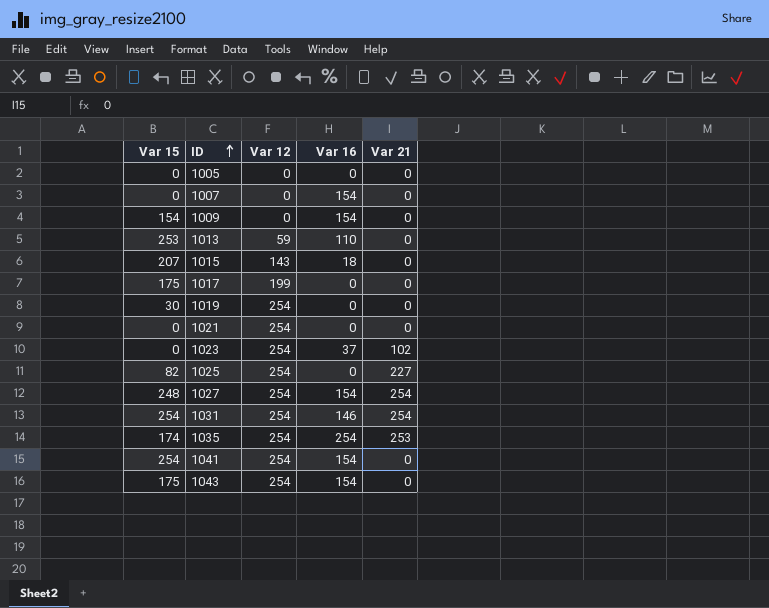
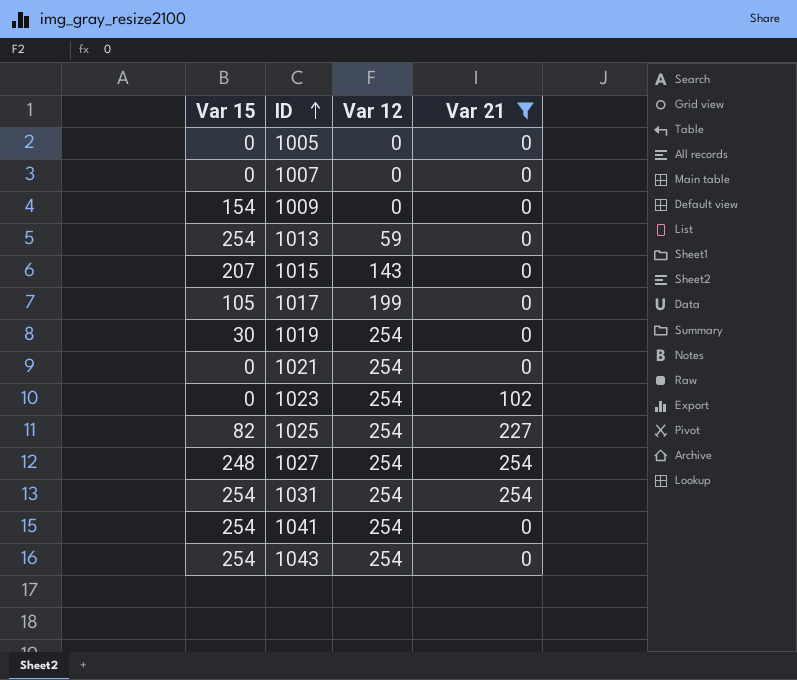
filter: none -> Var 21 != 253
column Var 16 | position: 4 -> none
1013 | Var 15: 253 -> 254
1017 | Var 15: 175 -> 105
1043 | Var 15: 175 -> 254

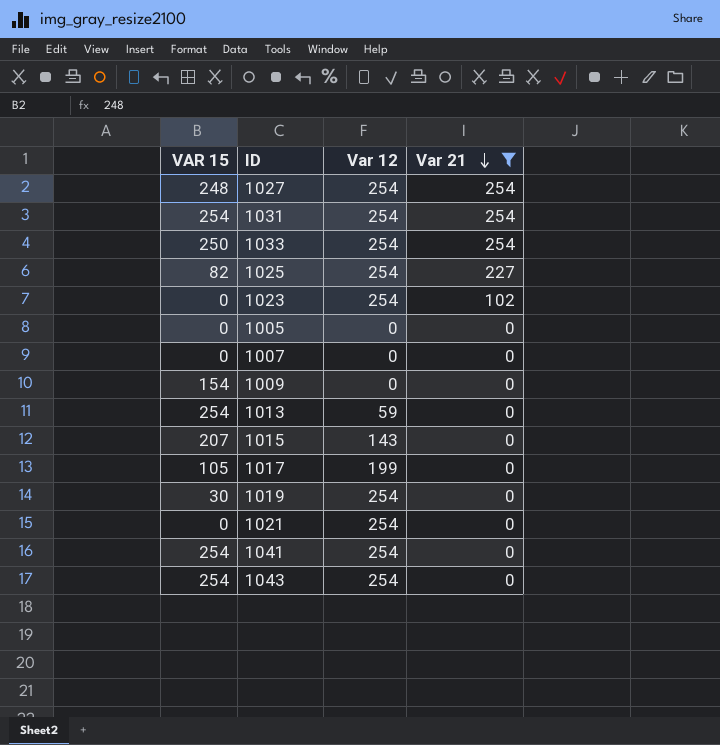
row order: ID ascending -> Var 21 descending
column name: Var 15 -> VAR 15
row 1033: none -> 250 | 254 | 254

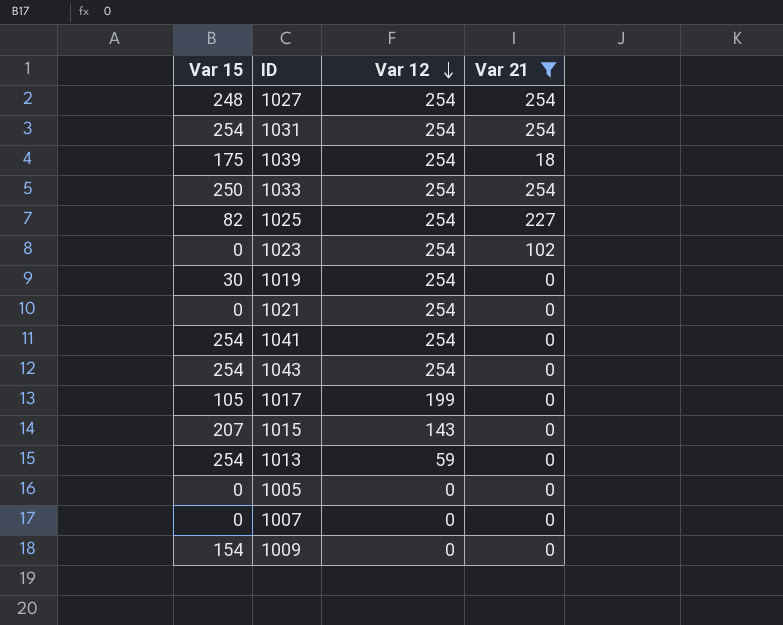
row order: Var 21 descending -> Var 12 descending
column name: VAR 15 -> Var 15
row 1039: none -> 175 | 254 | 18

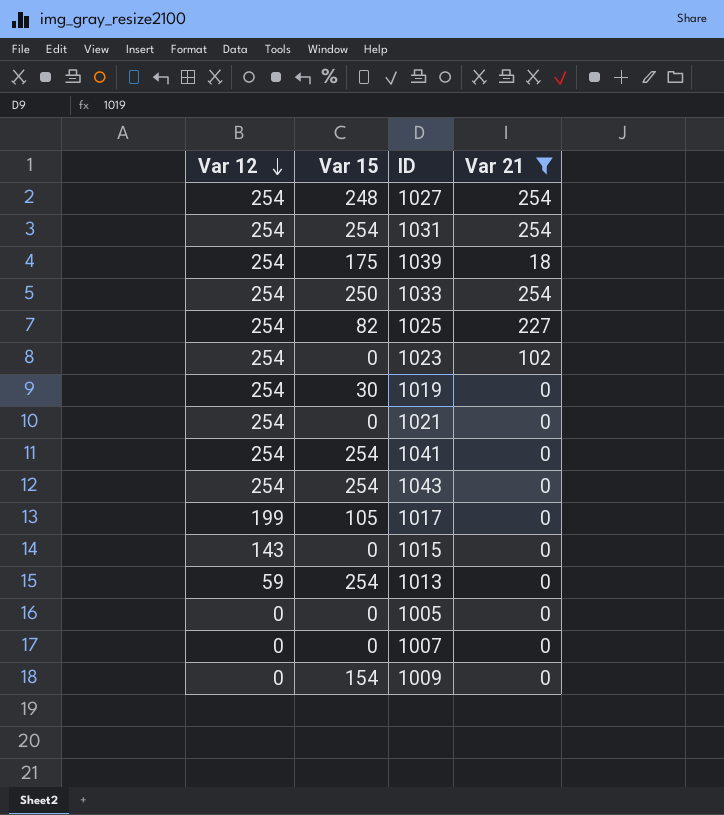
column Var 12 | position: 3 -> 1
1015 | Var 15: 207 -> 0

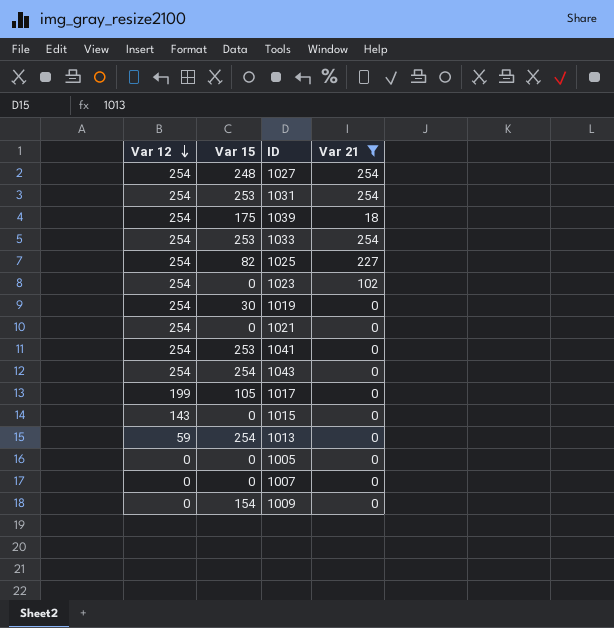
1031 | Var 15: 254 -> 253
1033 | Var 15: 250 -> 253
1041 | Var 15: 254 -> 253

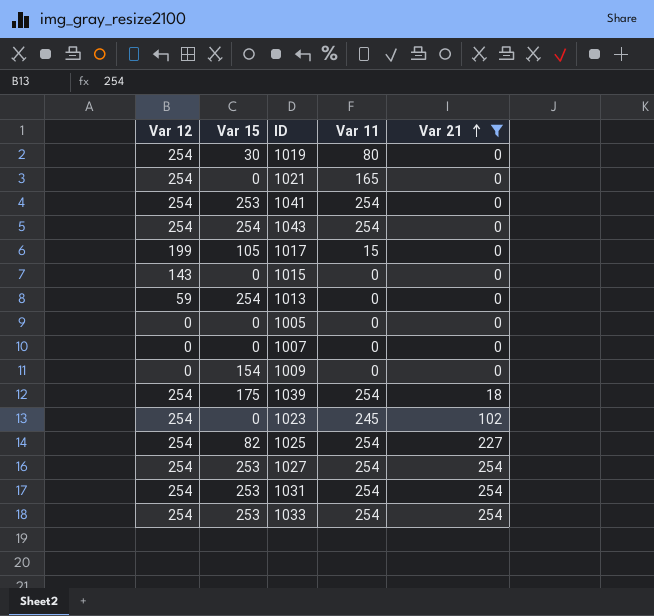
row order: Var 12 descending -> Var 21 ascending
column Var 11 | position: none -> 4
1027 | Var 15: 248 -> 253

